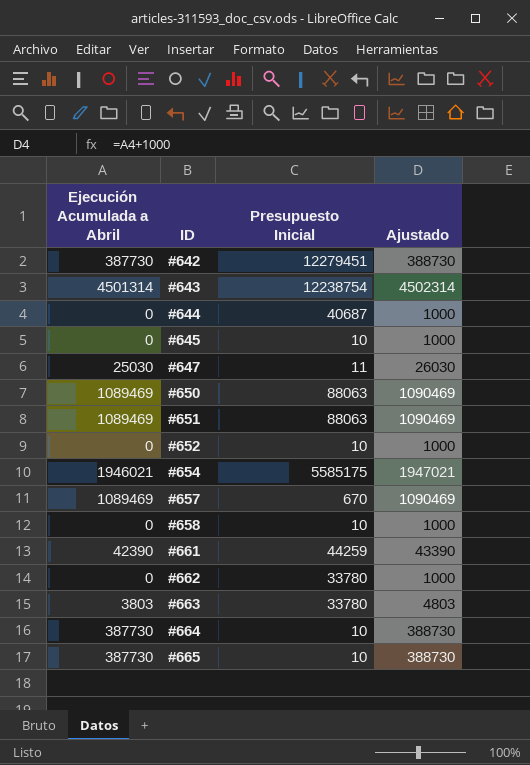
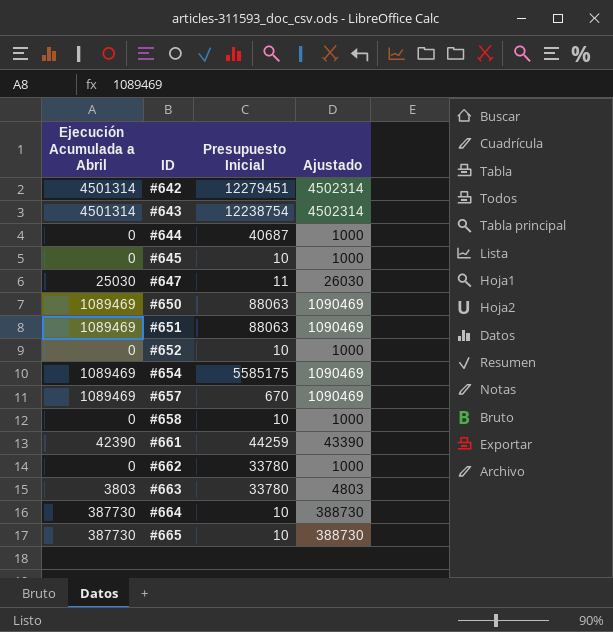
#642 | Ejecución Acumulada a Abril: 387730 -> 4501314
#642 | Ajustado: 388730 -> 4502314
#654 | Ejecución Acumulada a Abril: 1946021 -> 1089469
#654 | Ajustado: 1947021 -> 1090469

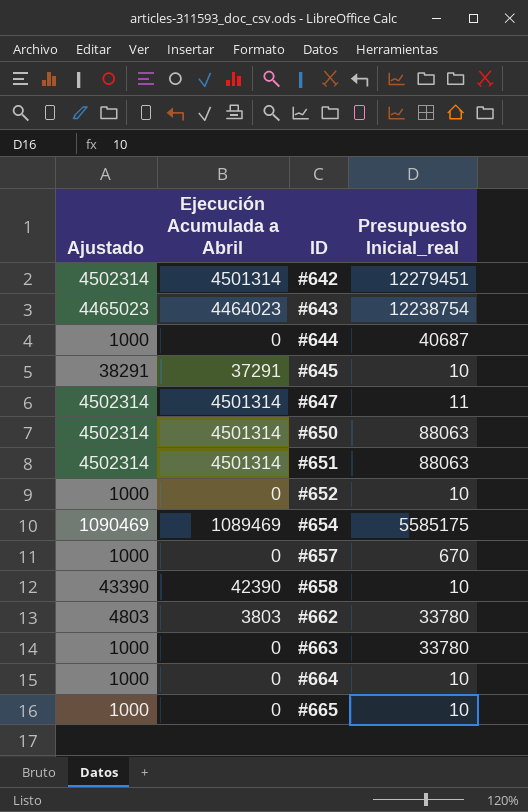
column Ajustado | position: 4 -> 1
column name: Presupuesto Inicial -> Presupuesto Inicial_real
row #661: 42390 | 44259 | 43390 -> none
#643 | Ajustado: 4502314 -> 4465023
#643 | Ejecución Acumulada a Abril: 4501314 -> 4464023
#645 | Ajustado: 1000 -> 38291
#645 | Ejecución Acumulada a Abril: 0 -> 37291
#647 | Ajustado: 26030 -> 4502314
#647 | Ejecución Acumulada a Abril: 25030 -> 4501314
#650 | Ajustado: 1090469 -> 4502314
#650 | Ejecución Acumulada a Abril: 1089469 -> 4501314
#651 | Ajustado: 1090469 -> 4502314
#651 | Ejecución Acumulada a Abril: 1089469 -> 4501314
#657 | Ajustado: 1090469 -> 1000
#657 | Ejecución Acumulada a Abril: 1089469 -> 0
#658 | Ajustado: 1000 -> 43390
#658 | Ejecución Acumulada a Abril: 0 -> 42390
#662 | Ajustado: 1000 -> 4803
#662 | Ejecución Acumulada a Abril: 0 -> 3803
#663 | Ajustado: 4803 -> 1000
#663 | Ejecución Acumulada a Abril: 3803 -> 0
#664 | Ajustado: 388730 -> 1000
#664 | Ejecución Acumulada a Abril: 387730 -> 0
#665 | Ajustado: 388730 -> 1000
#665 | Ejecución Acumulada a Abril: 387730 -> 0

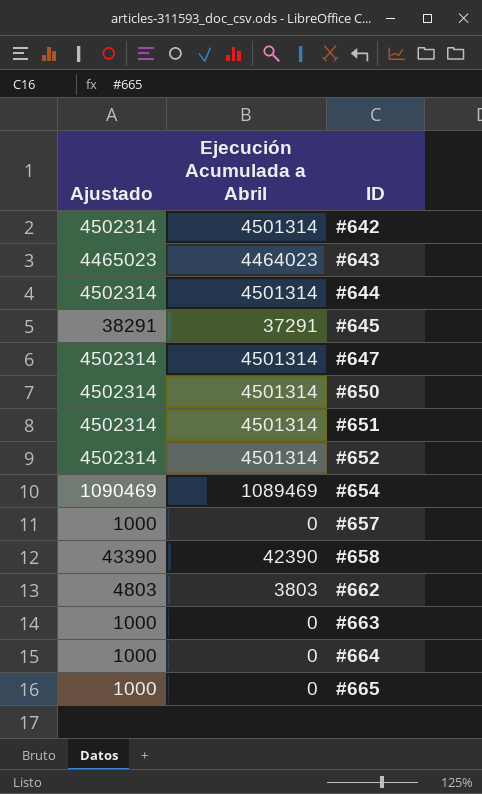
column Presupuesto Inicial_real | position: 4 -> none
#644 | Ajustado: 1000 -> 4502314
#644 | Ejecución Acumulada a Abril: 0 -> 4501314
#652 | Ajustado: 1000 -> 4502314
#652 | Ejecución Acumulada a Abril: 0 -> 4501314

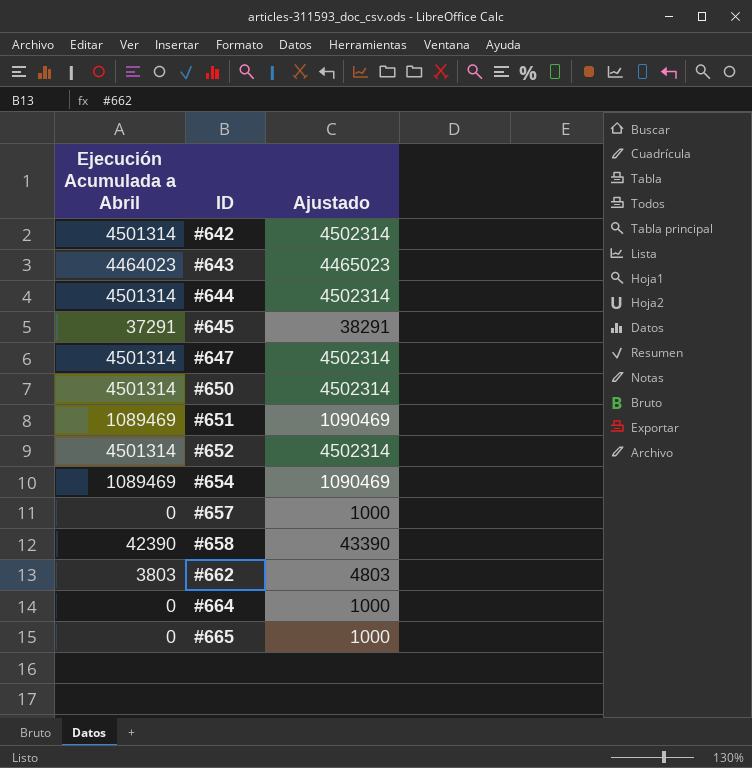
column Ajustado | position: 1 -> 3
row #663: 1000 | 0 -> none
#651 | Ejecución Acumulada a Abril: 4501314 -> 1089469
#651 | Ajustado: 4502314 -> 1090469

